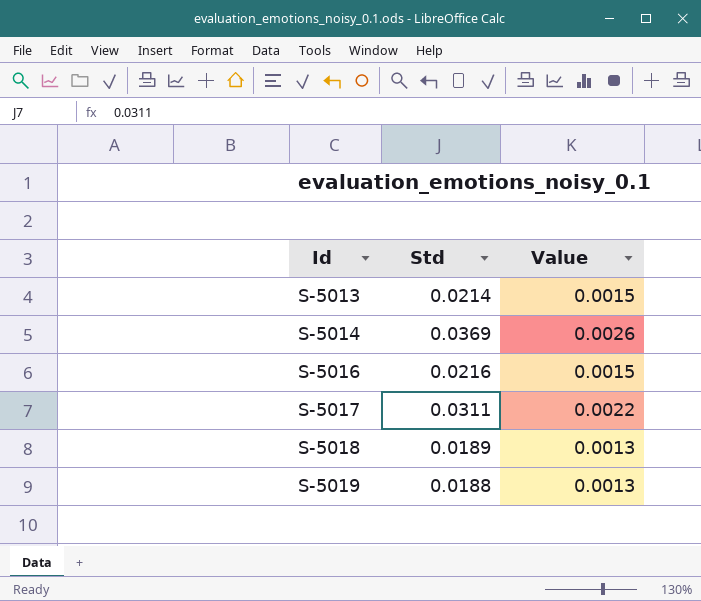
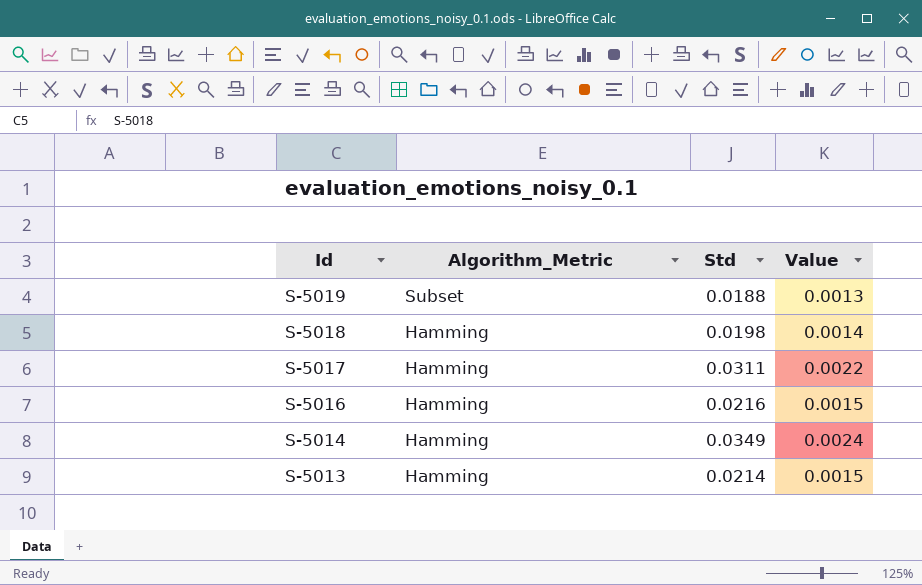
row order: Id ascending -> Id descending
column Algorithm_Metric | position: none -> 2
S-5018 | Std: 0.0189 -> 0.0198
S-5018 | Value: 0.0013 -> 0.0014
S-5014 | Std: 0.0369 -> 0.0349
S-5014 | Value: 0.0026 -> 0.0024

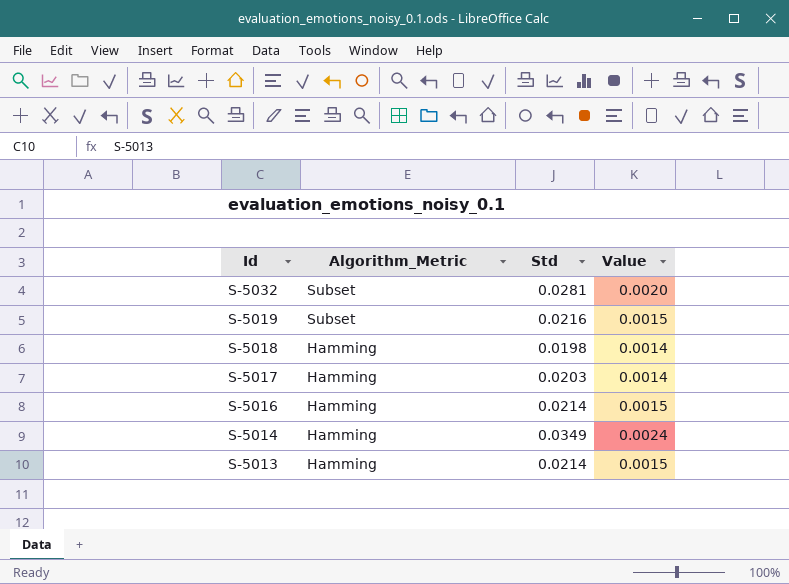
row S-5032: none -> Subset | 0.0281 | 0.0020
S-5019 | Std: 0.0188 -> 0.0216
S-5019 | Value: 0.0013 -> 0.0015
S-5017 | Std: 0.0311 -> 0.0203
S-5017 | Value: 0.0022 -> 0.0014
S-5016 | Std: 0.0216 -> 0.0214

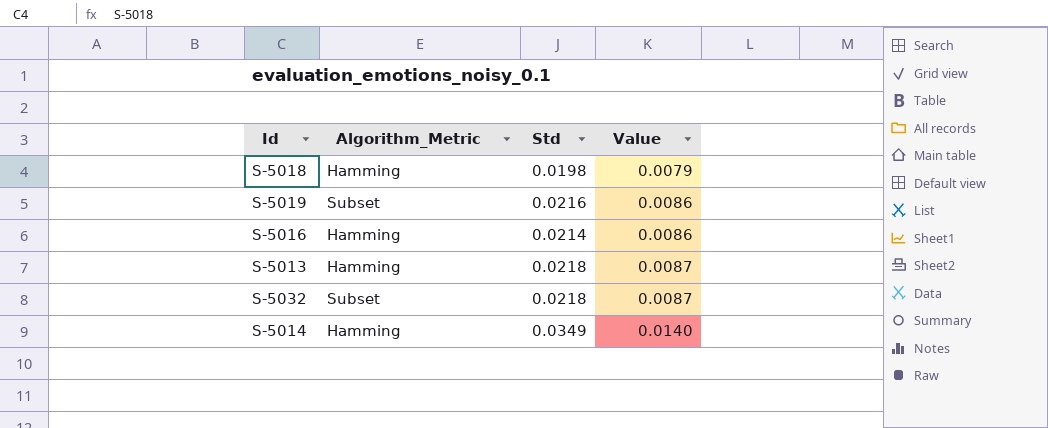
row order: Id descending -> Value ascending
column Value | formula: [Std] * 0.07 -> [Std] * 0.4
row S-5017: Hamming | 0.0203 | 0.0014 -> none
S-5013 | Std: 0.0214 -> 0.0218
S-5032 | Std: 0.0281 -> 0.0218

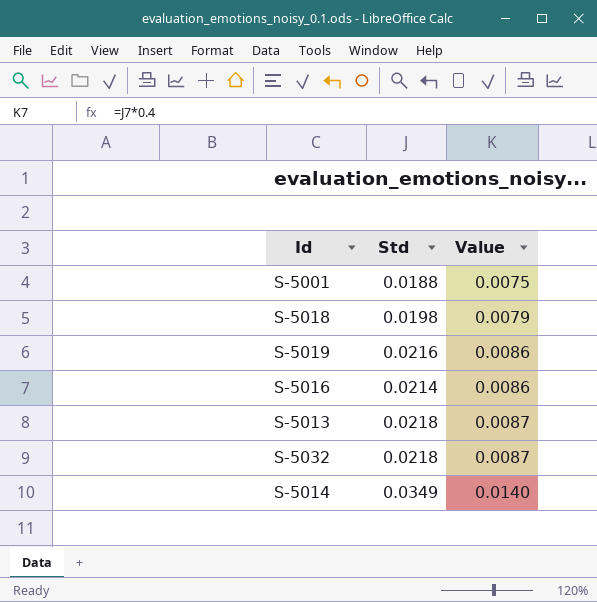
column Algorithm_Metric | position: 2 -> none
row S-5001: none -> 0.0188 | 0.0075

